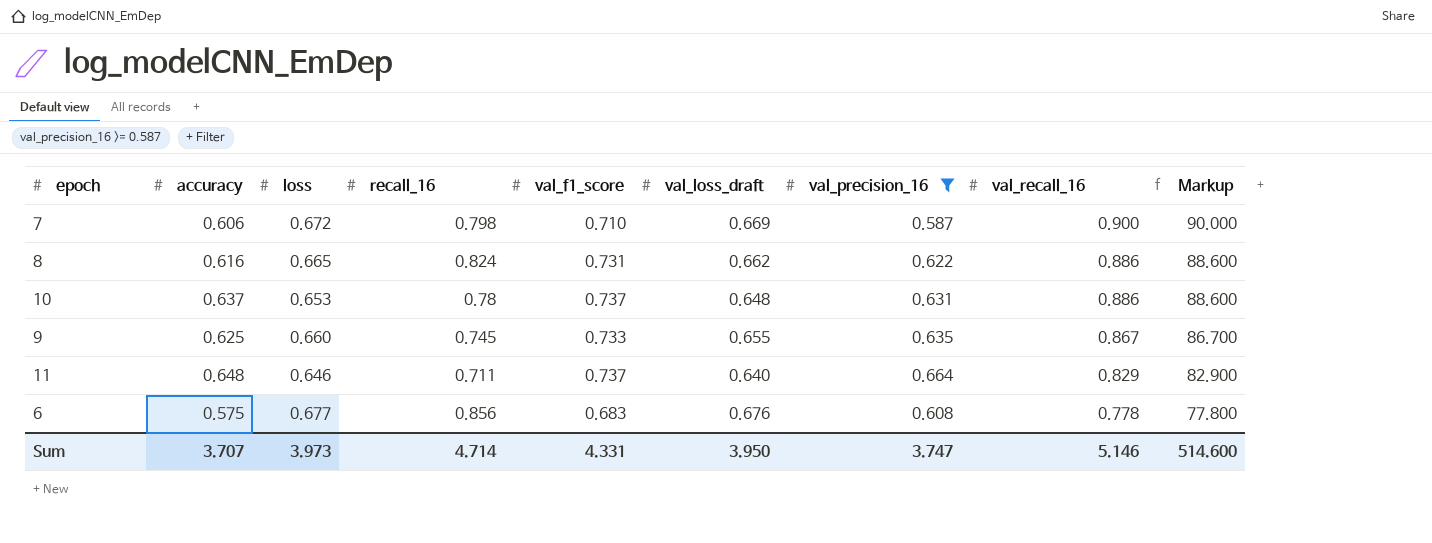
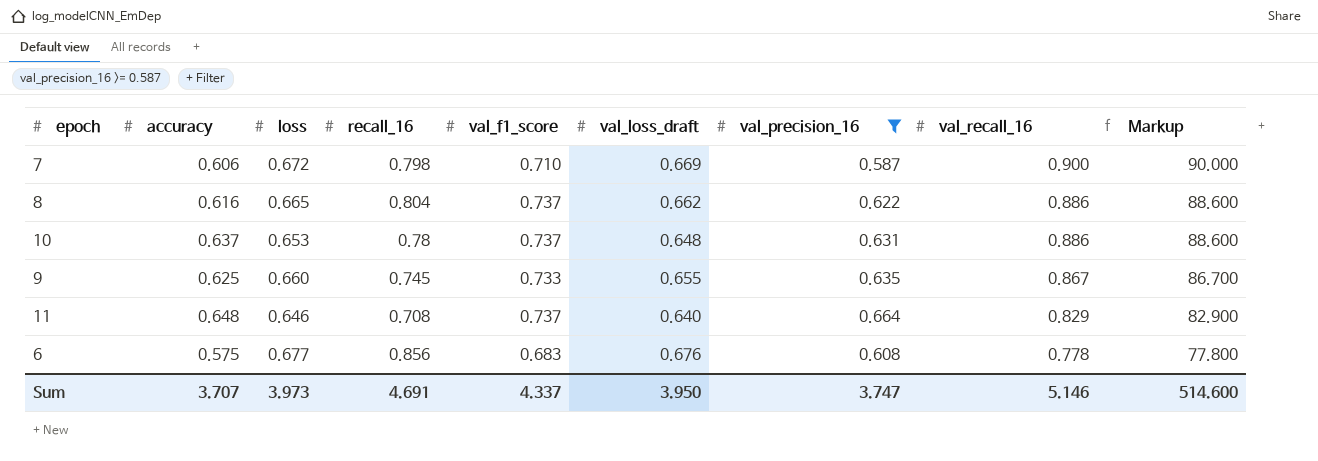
8 | recall_16: 0.824 -> 0.804
8 | val_f1_score: 0.731 -> 0.737
11 | recall_16: 0.711 -> 0.708
Sum | recall_16: 4.714 -> 4.691
Sum | val_f1_score: 4.331 -> 4.337

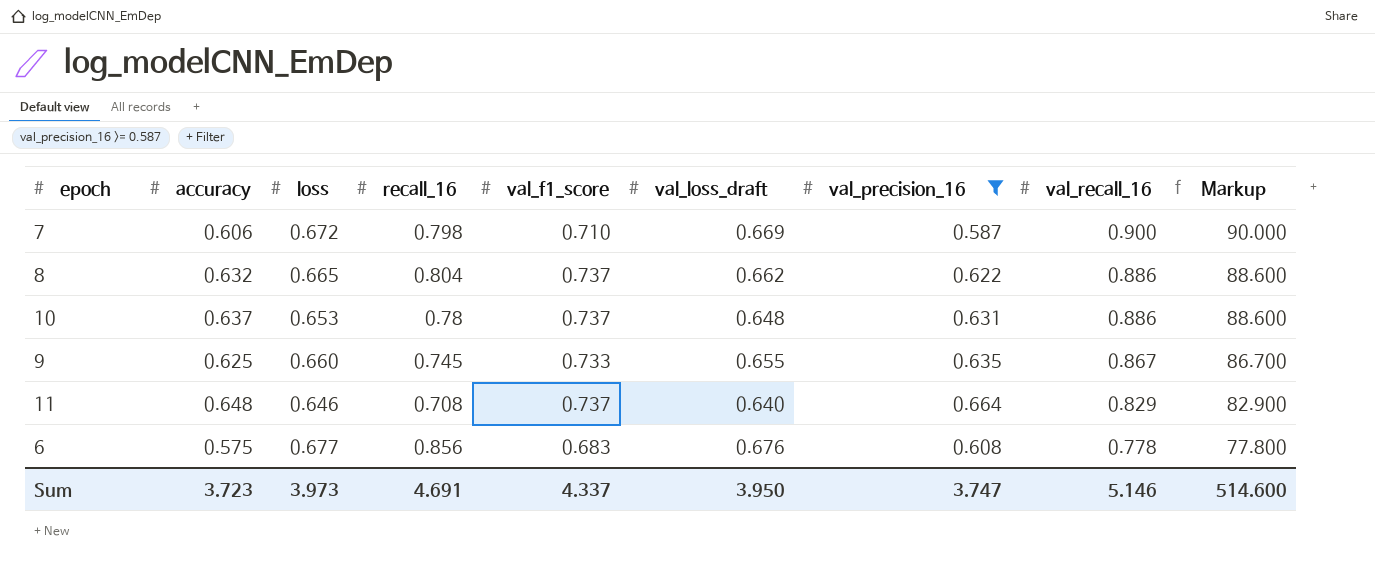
8 | accuracy: 0.616 -> 0.632
Sum | accuracy: 3.707 -> 3.723

